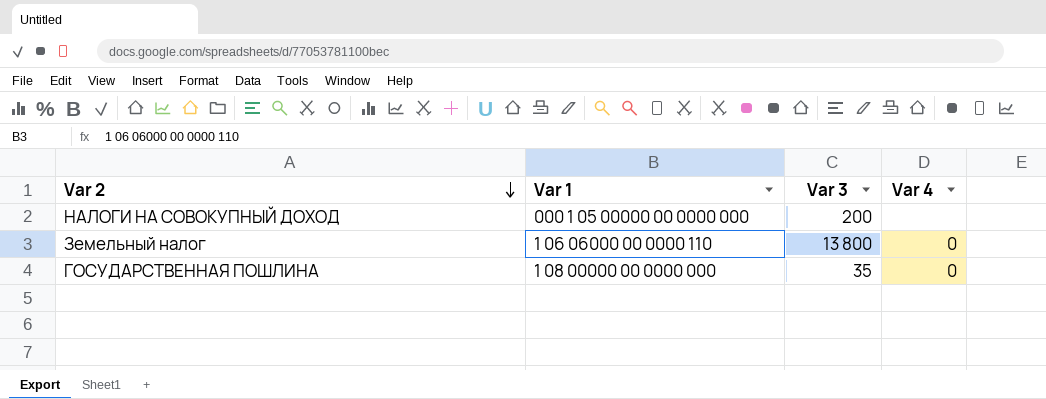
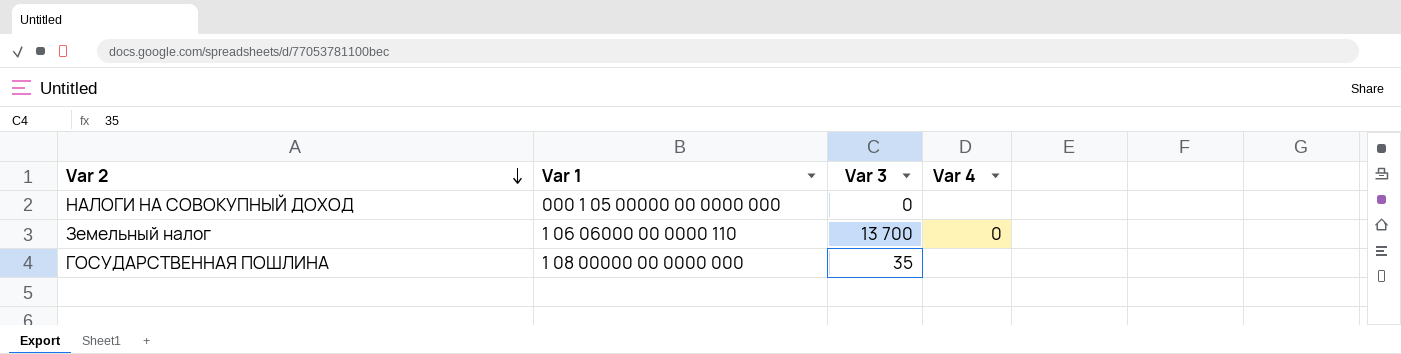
НАЛОГИ НА СОВОКУПНЫЙ ДОХОД | Var 3: 200 -> 0
Земельный налог | Var 3: 13 800 -> 13 700
ГОСУДАРСТВЕННАЯ ПОШЛИНА | Var 4: 0 -> none

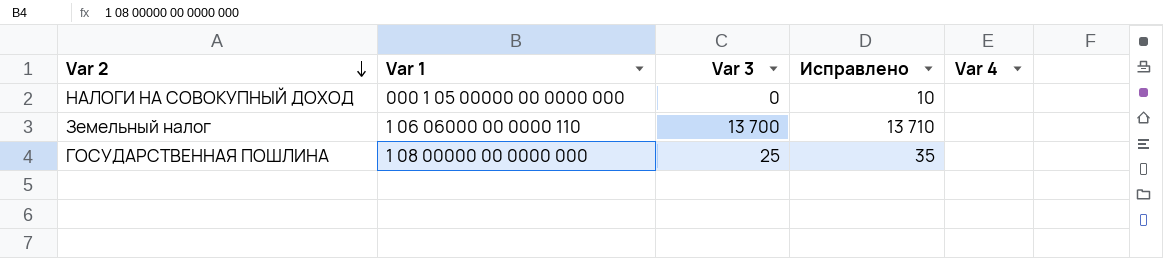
column Исправлено | formula: none -> [Var 3] + 10
Земельный налог | Var 4: 0 -> none
ГОСУДАРСТВЕННАЯ ПОШЛИНА | Var 3: 35 -> 25

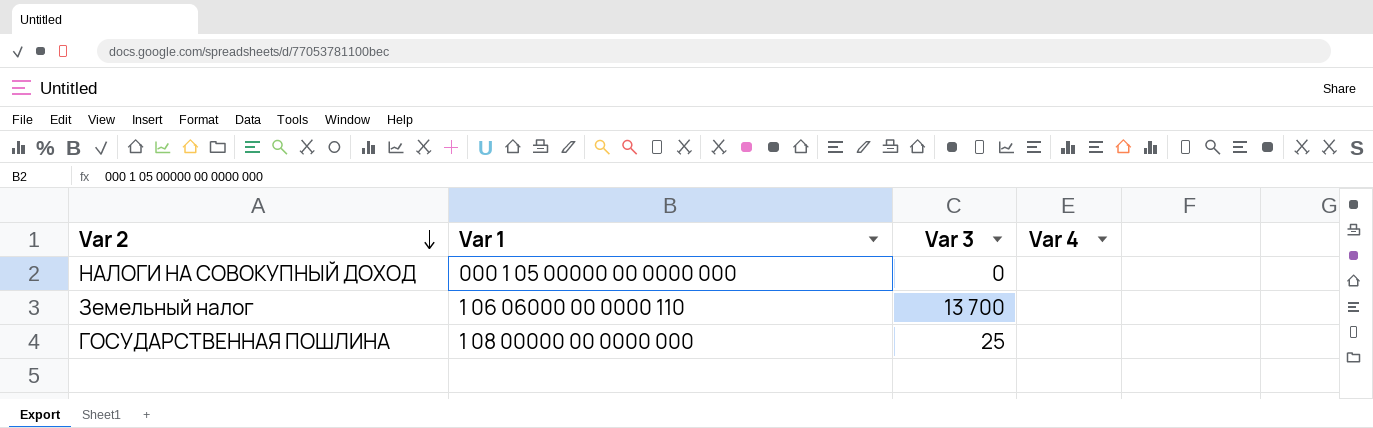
column Исправлено | formula: [Var 3] + 10 -> none

